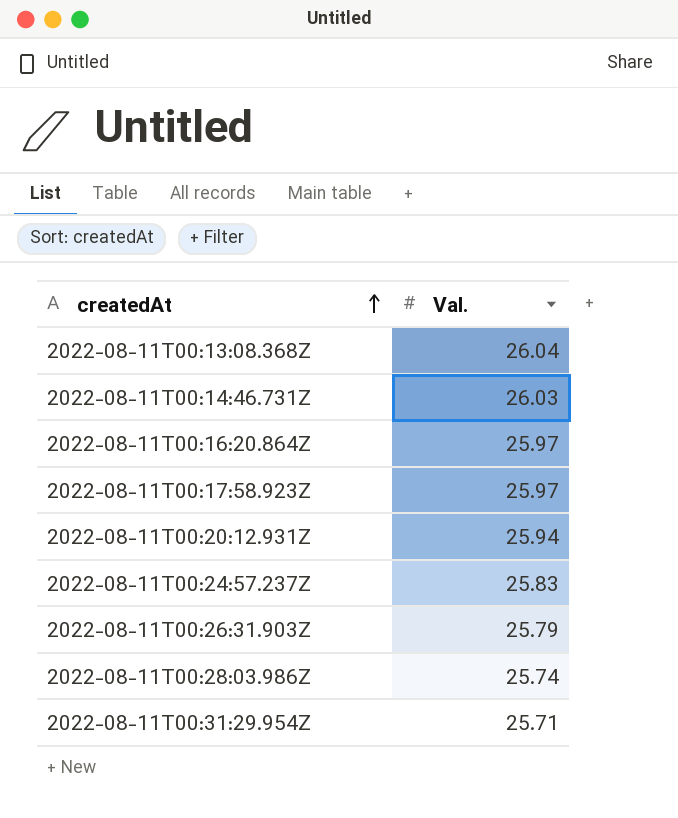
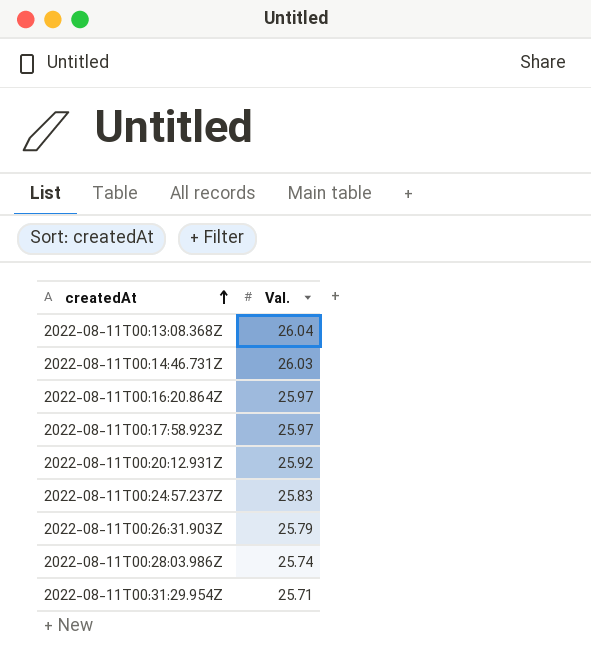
2022-08-11T00:20:12.931Z | Val.: 25.94 -> 25.92

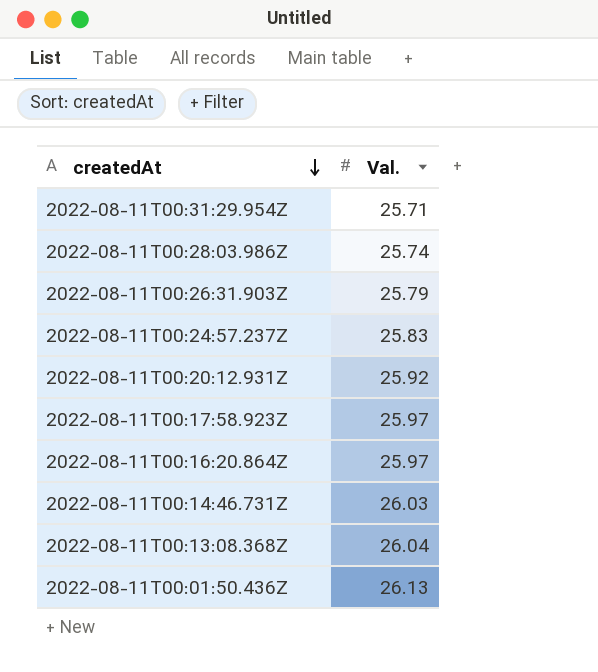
row order: createdAt ascending -> createdAt descending
row 2022-08-11T00:01:50.436Z: none -> 26.13

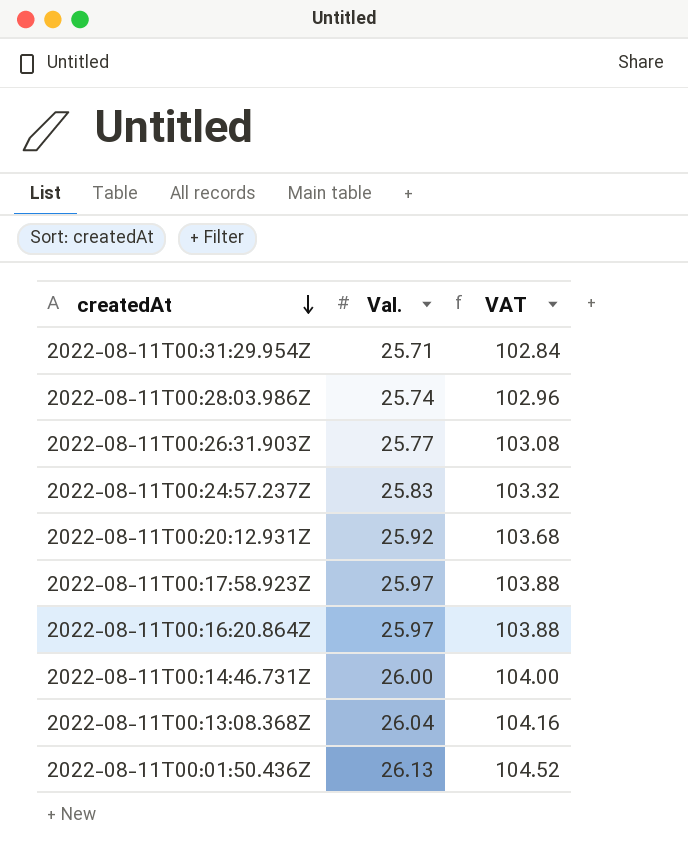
column VAT | formula: none -> [Val.] * 4
2022-08-11T00:26:31.903Z | Val.: 25.79 -> 25.77
2022-08-11T00:14:46.731Z | Val.: 26.03 -> 26.00

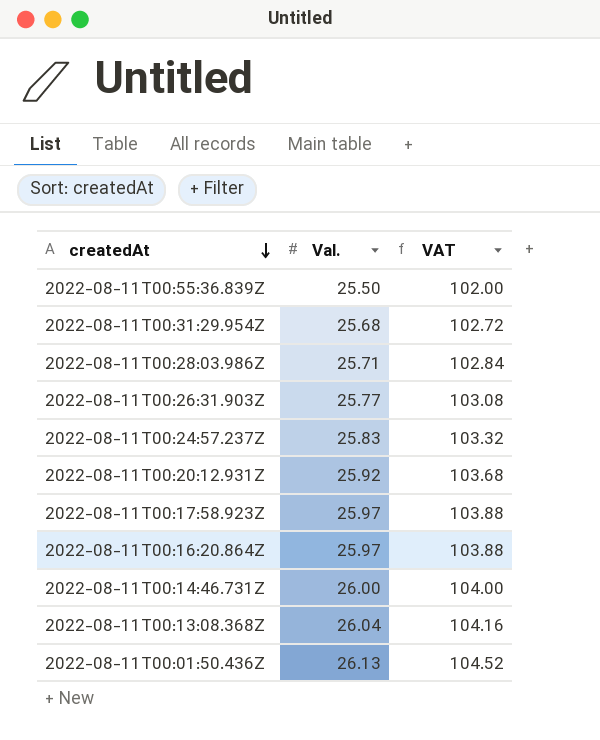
row 2022-08-11T00:55:36.839Z: none -> 25.50 | 102.00
2022-08-11T00:31:29.954Z | Val.: 25.71 -> 25.68
2022-08-11T00:31:29.954Z | VAT: 102.84 -> 102.72
2022-08-11T00:28:03.986Z | Val.: 25.74 -> 25.71
2022-08-11T00:28:03.986Z | VAT: 102.96 -> 102.84

